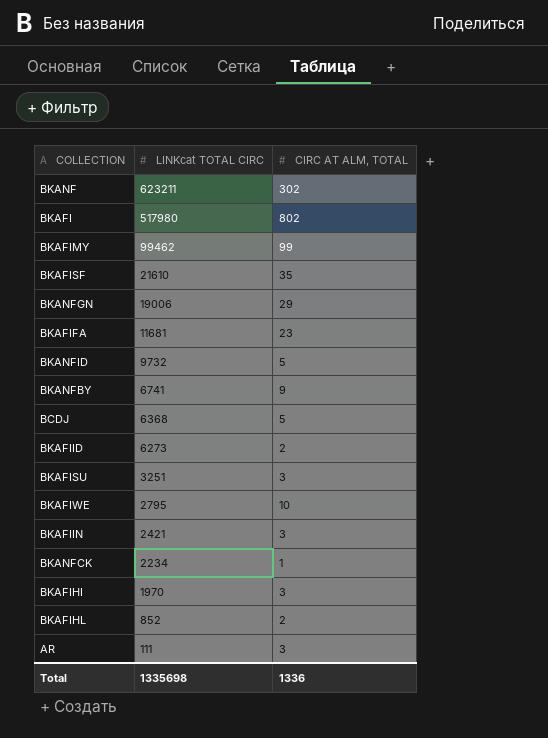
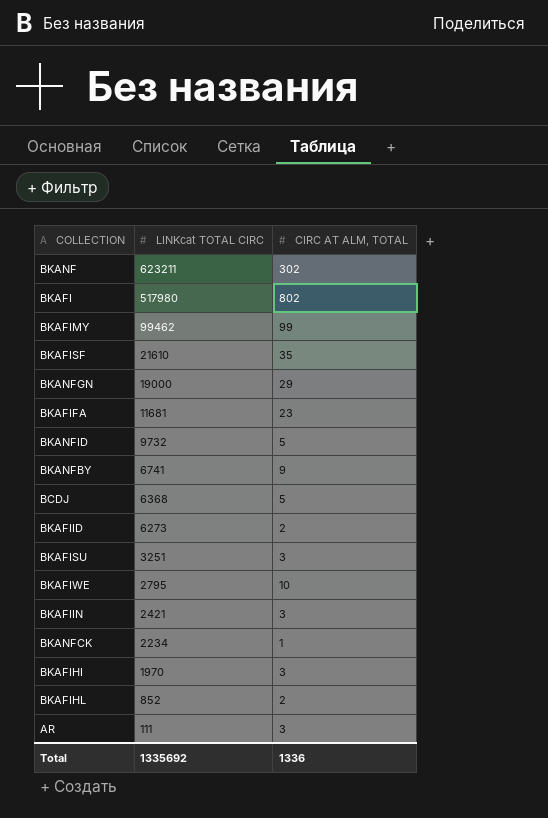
BKANFGN | LINKcat TOTAL CIRC: 19006 -> 19000
Total | LINKcat TOTAL CIRC: 1335698 -> 1335692

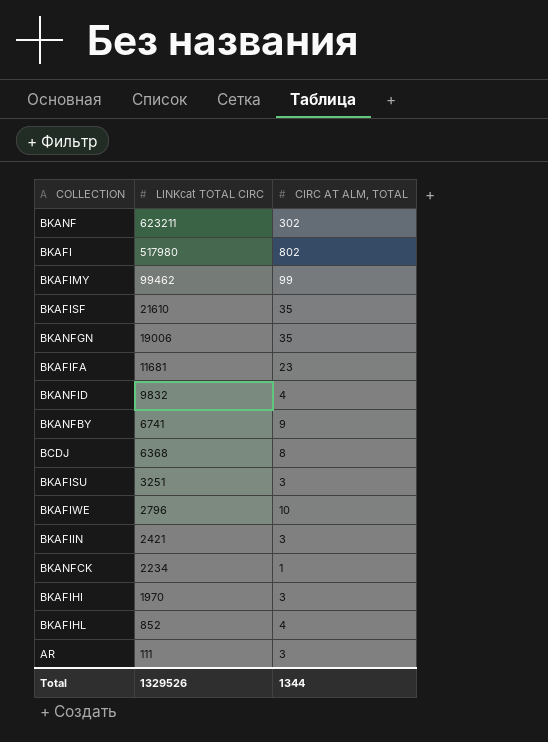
row BKAFIID: 6273 | 2 -> none
BKANFGN | LINKcat TOTAL CIRC: 19000 -> 19006
BKANFGN | CIRC AT ALM, TOTAL: 29 -> 35
BKANFID | LINKcat TOTAL CIRC: 9732 -> 9832
BKANFID | CIRC AT ALM, TOTAL: 5 -> 4
BCDJ | CIRC AT ALM, TOTAL: 5 -> 8
BKAFIWE | LINKcat TOTAL CIRC: 2795 -> 2796
BKAFIHL | CIRC AT ALM, TOTAL: 2 -> 4
Total | LINKcat TOTAL CIRC: 1335692 -> 1329526
Total | CIRC AT ALM, TOTAL: 1336 -> 1344

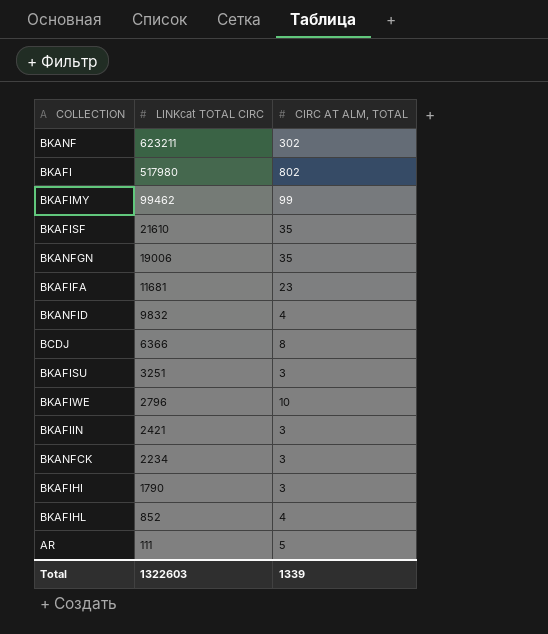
row BKANFBY: 6741 | 9 -> none
BCDJ | LINKcat TOTAL CIRC: 6368 -> 6366
BKANFCK | CIRC AT ALM, TOTAL: 1 -> 3
BKAFIHI | LINKcat TOTAL CIRC: 1970 -> 1790
AR | CIRC AT ALM, TOTAL: 3 -> 5
Total | LINKcat TOTAL CIRC: 1329526 -> 1322603
Total | CIRC AT ALM, TOTAL: 1344 -> 1339

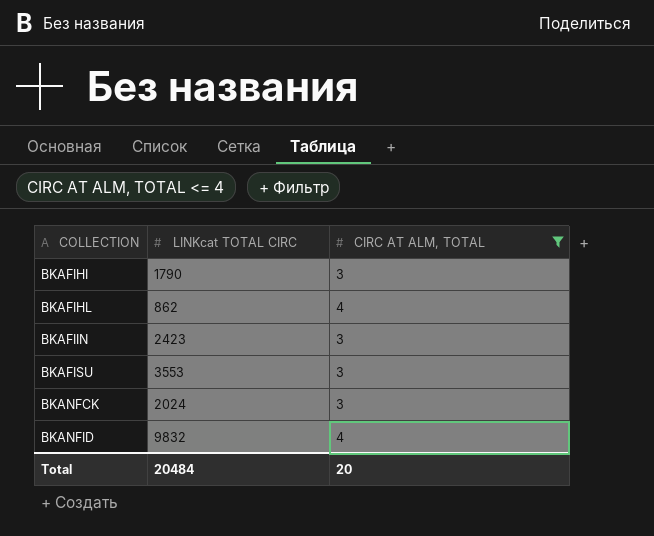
filter: none -> CIRC AT ALM, TOTAL <= 4
row order: LINKcat TOTAL CIRC descending -> COLLECTION ascending
BKAFIHL | LINKcat TOTAL CIRC: 852 -> 862
BKAFIIN | LINKcat TOTAL CIRC: 2421 -> 2423
BKAFISU | LINKcat TOTAL CIRC: 3251 -> 3553
BKANFCK | LINKcat TOTAL CIRC: 2234 -> 2024
Total | LINKcat TOTAL CIRC: 1322603 -> 20484
Total | CIRC AT ALM, TOTAL: 1339 -> 20

